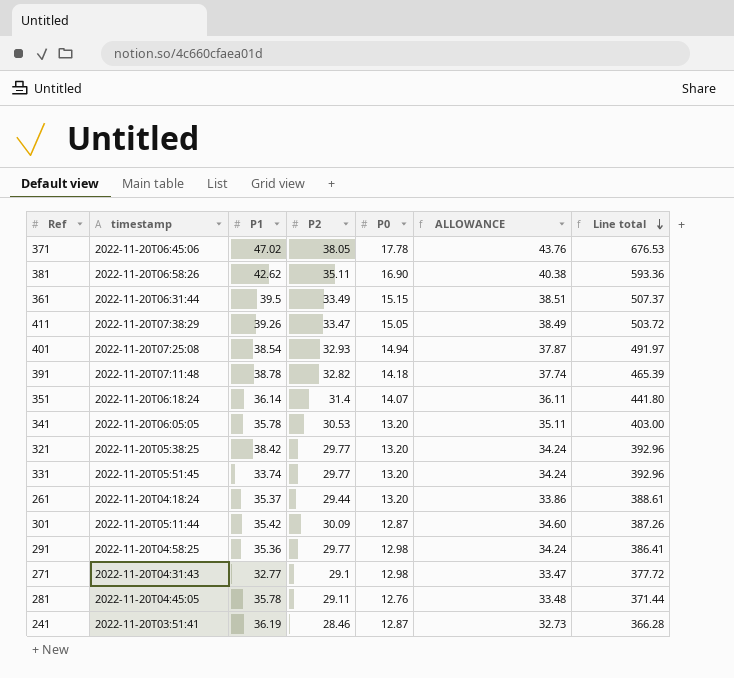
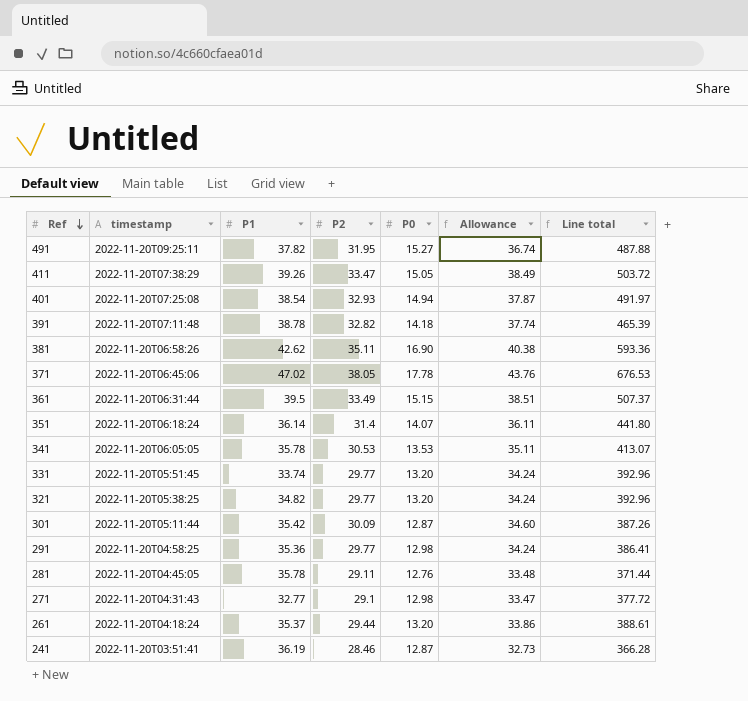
row order: Line total descending -> Ref descending
column name: ALLOWANCE -> Allowance
row 491: none -> 2022-11-20T09:25:11 | 37.82 | 31.95 | 15.27 | 36.74 | 487.88
341 | P0: 13.20 -> 13.53
341 | Line total: 403.00 -> 413.07
321 | P1: 38.42 -> 34.82

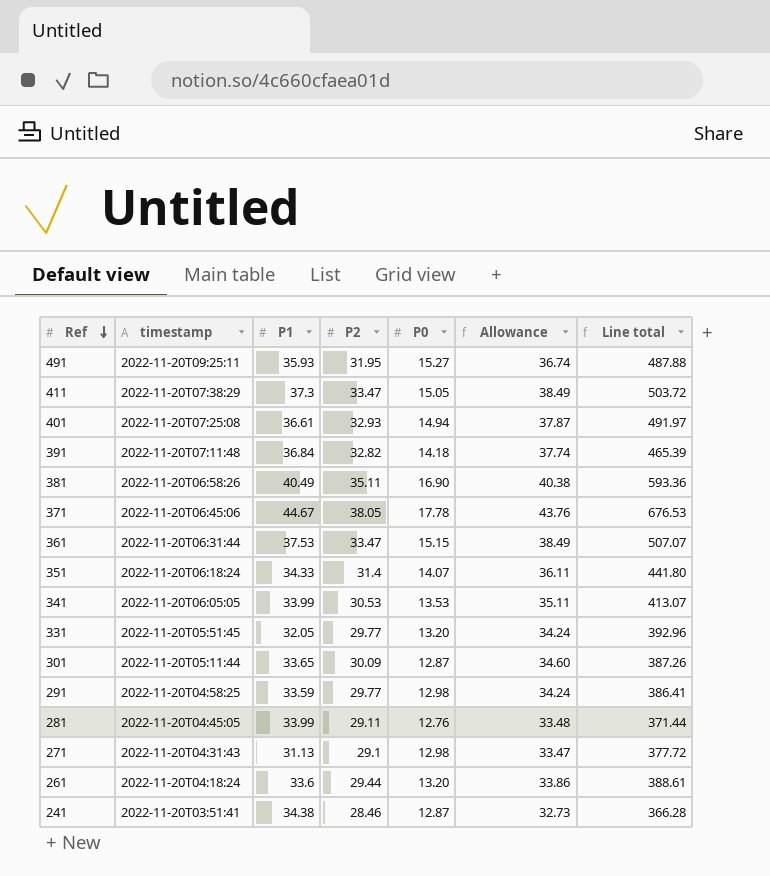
row 321: 2022-11-20T05:38:25 | 34.82 | 29.77 | 13.20 | 34.24 | 392.96 -> none
491 | P1: 37.82 -> 35.93
411 | P1: 39.26 -> 37.3
401 | P1: 38.54 -> 36.61
391 | P1: 38.78 -> 36.84
381 | P1: 42.62 -> 40.49
371 | P1: 47.02 -> 44.67
361 | P1: 39.5 -> 37.53
361 | P2: 33.49 -> 33.47
361 | Allowance: 38.51 -> 38.49
361 | Line total: 507.37 -> 507.07
351 | P1: 36.14 -> 34.33
341 | P1: 35.78 -> 33.99
331 | P1: 33.74 -> 32.05
301 | P1: 35.42 -> 33.65
291 | P1: 35.36 -> 33.59
281 | P1: 35.78 -> 33.99
271 | P1: 32.77 -> 31.13
261 | P1: 35.37 -> 33.6
241 | P1: 36.19 -> 34.38

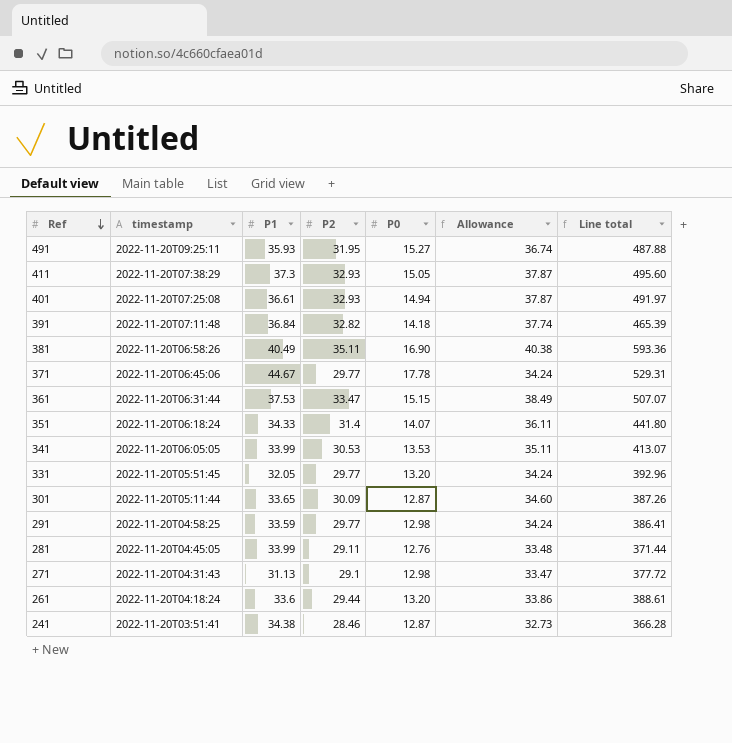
411 | P2: 33.47 -> 32.93
411 | Allowance: 38.49 -> 37.87
411 | Line total: 503.72 -> 495.60
371 | P2: 38.05 -> 29.77
371 | Allowance: 43.76 -> 34.24
371 | Line total: 676.53 -> 529.31

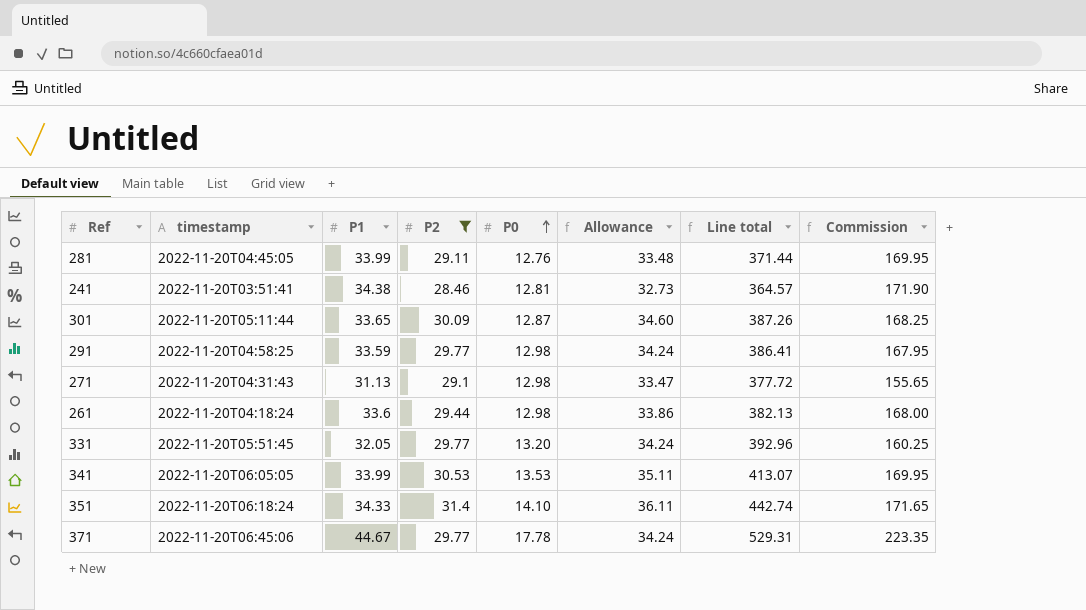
filter: none -> P2 <= 31.4
row order: Ref descending -> P0 ascending
column Commission | formula: none -> [P1] * 5
241 | P0: 12.87 -> 12.81
241 | Line total: 366.28 -> 364.57
261 | P0: 13.20 -> 12.98
261 | Line total: 388.61 -> 382.13
351 | P0: 14.07 -> 14.10
351 | Line total: 441.80 -> 442.74

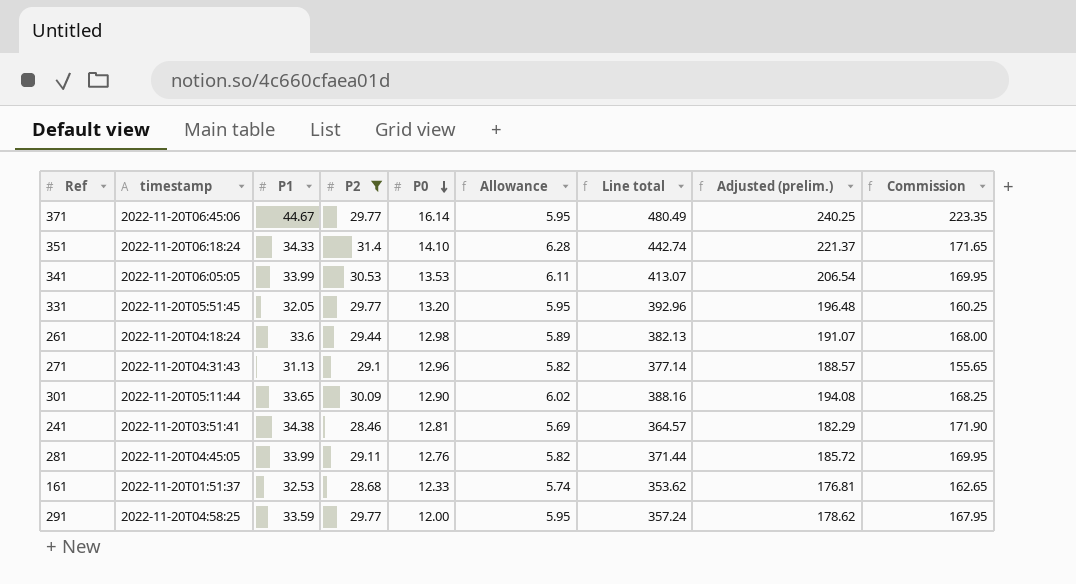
row order: P0 ascending -> P0 descending
column Allowance | formula: [P2] * 1.15 -> [P2] * 0.2
column Adjusted (prelim.) | formula: none -> [Line total] * 0.5
371 | P0: 17.78 -> 16.14
371 | Line total: 529.31 -> 480.49
271 | P0: 12.98 -> 12.96
271 | Line total: 377.72 -> 377.14
301 | P0: 12.87 -> 12.90
301 | Line total: 387.26 -> 388.16
row 161: none -> 2022-11-20T01:51:37 | 32.53 | 28.68 | 12.33 | 5.74 | 353.62 | 176.81 | 162.65
291 | P0: 12.98 -> 12.00
291 | Line total: 386.41 -> 357.24

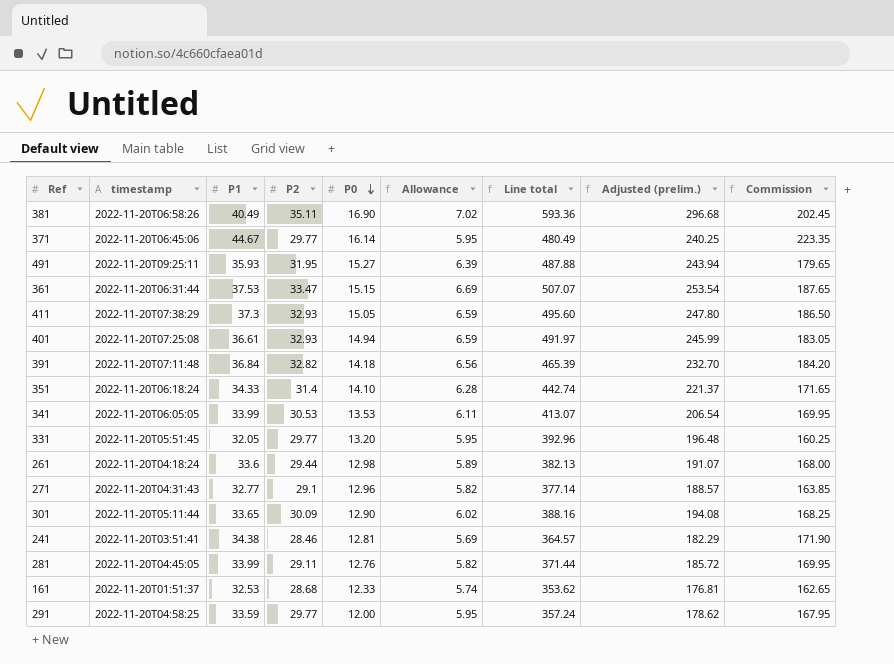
filter: P2 <= 31.4 -> none
271 | P1: 31.13 -> 32.77
271 | Commission: 155.65 -> 163.85

